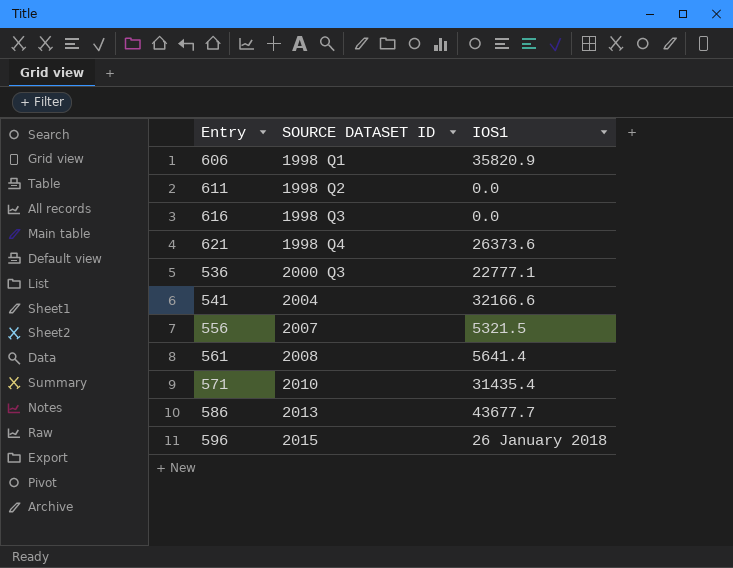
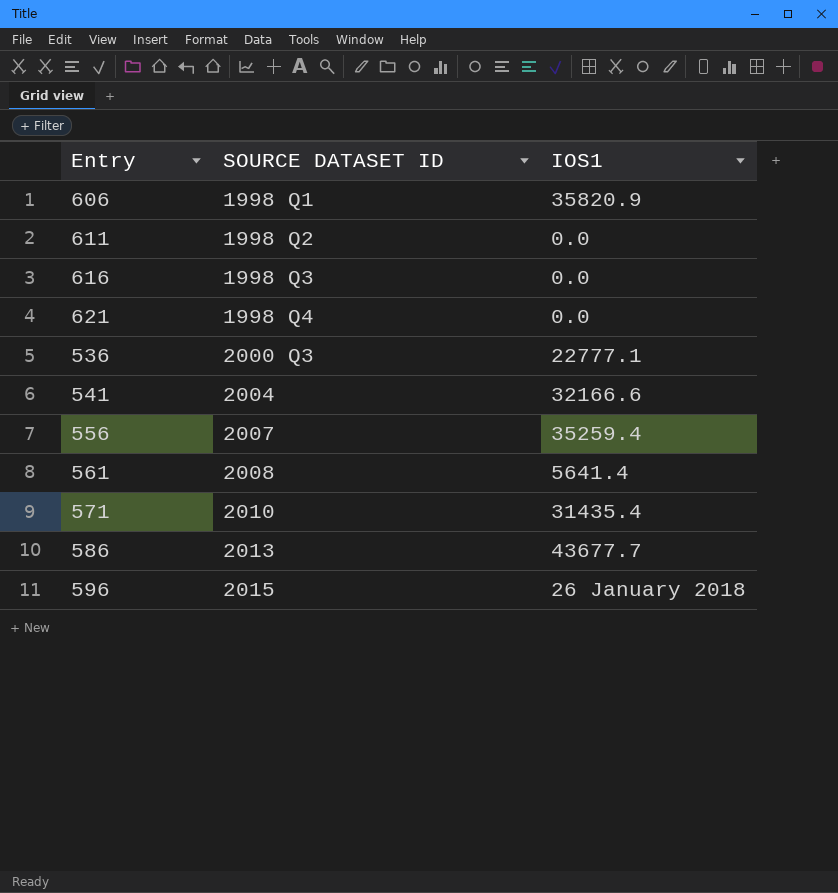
621 | IOS1: 26373.6 -> 0.0
556 | IOS1: 5321.5 -> 35259.4

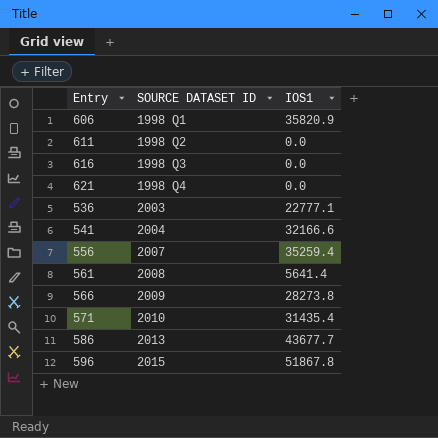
536 | SOURCE DATASET ID: 2000 Q3 -> 2003
row 566: none -> 2009 | 28273.8
596 | IOS1: 26 January 2018 -> 51867.8

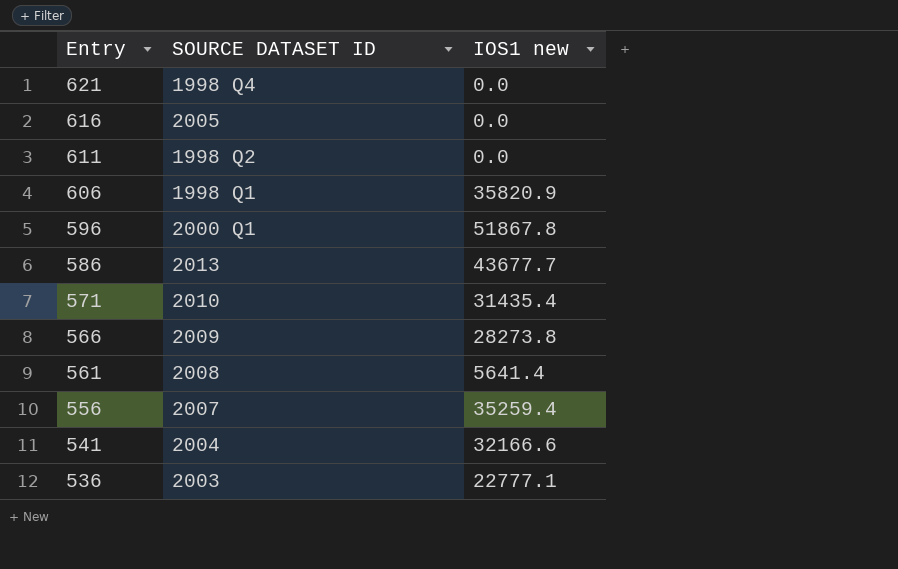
row order: SOURCE DATASET ID ascending -> Entry descending
column name: IOS1 -> IOS1 new
616 | SOURCE DATASET ID: 1998 Q3 -> 2005
596 | SOURCE DATASET ID: 2015 -> 2000 Q1

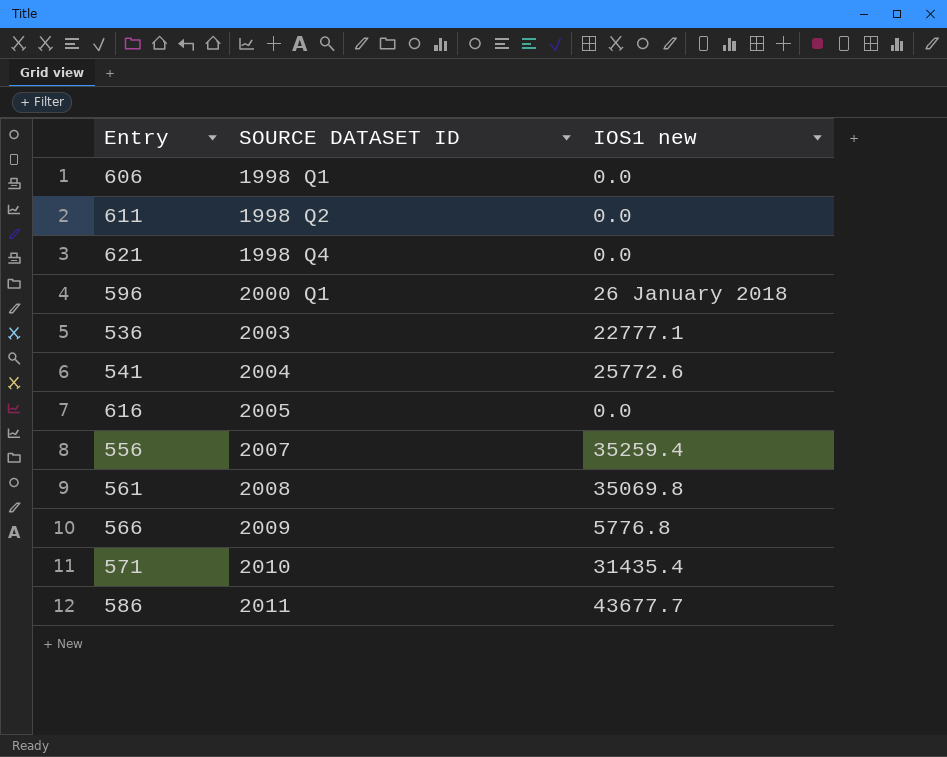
row order: Entry descending -> SOURCE DATASET ID ascending
606 | IOS1 new: 35820.9 -> 0.0
596 | IOS1 new: 51867.8 -> 26 January 2018
541 | IOS1 new: 32166.6 -> 25772.6
561 | IOS1 new: 5641.4 -> 35069.8
566 | IOS1 new: 28273.8 -> 5776.8
586 | SOURCE DATASET ID: 2013 -> 2011

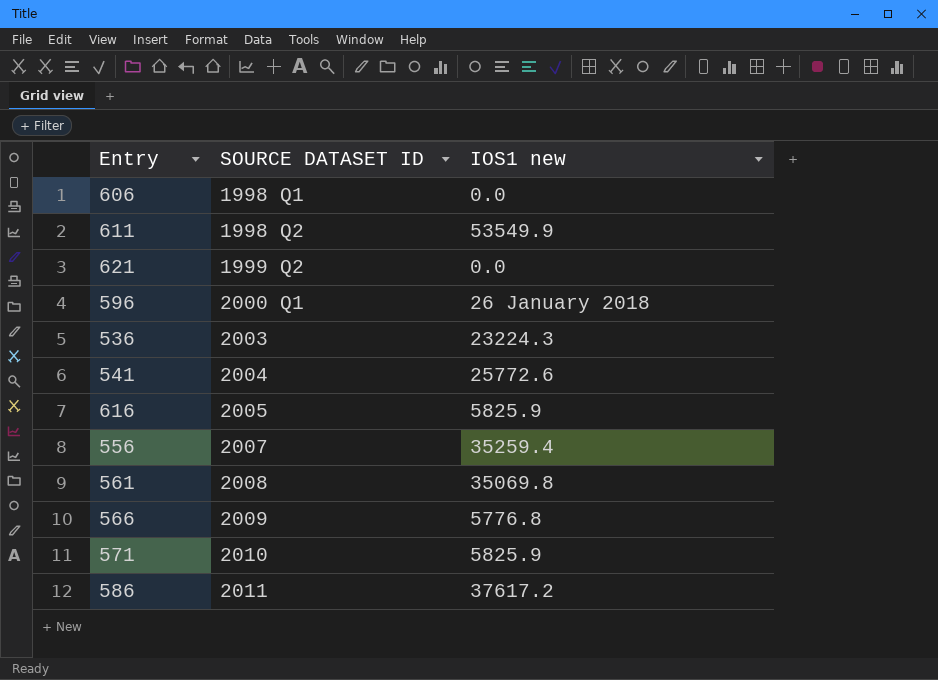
611 | IOS1 new: 0.0 -> 53549.9
621 | SOURCE DATASET ID: 1998 Q4 -> 1999 Q2
536 | IOS1 new: 22777.1 -> 23224.3
616 | IOS1 new: 0.0 -> 5825.9
571 | IOS1 new: 31435.4 -> 5825.9
586 | IOS1 new: 43677.7 -> 37617.2

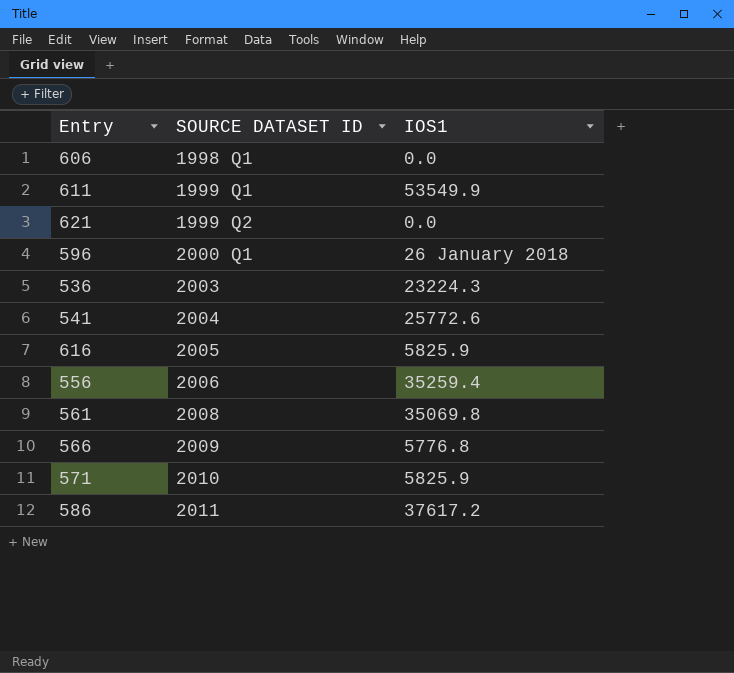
column name: IOS1 new -> IOS1
611 | SOURCE DATASET ID: 1998 Q2 -> 1999 Q1
556 | SOURCE DATASET ID: 2007 -> 2006

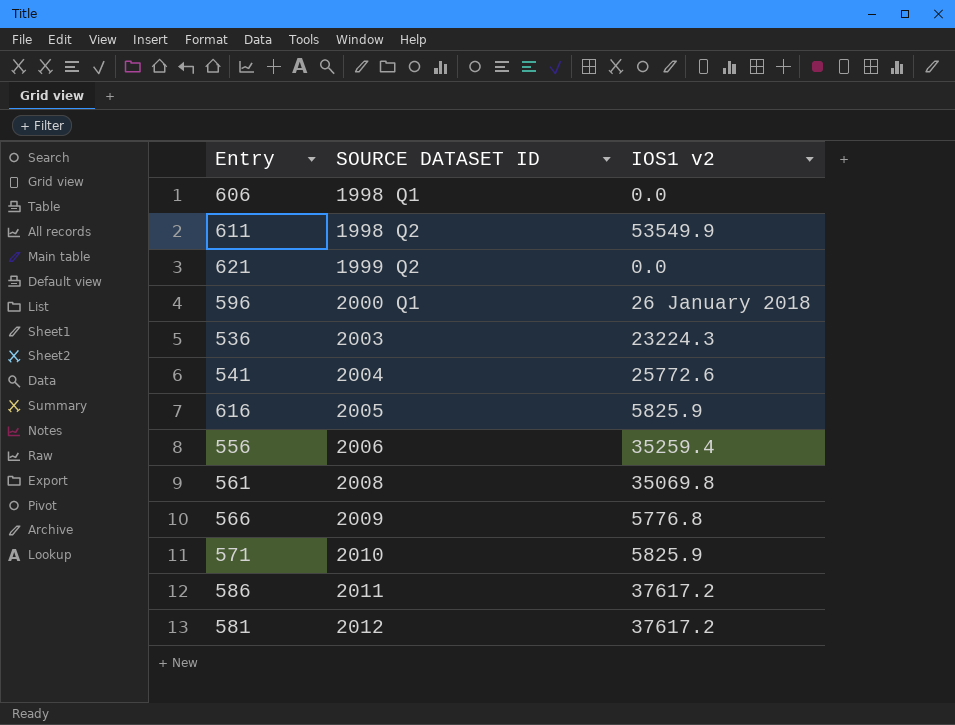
column name: IOS1 -> IOS1 v2
611 | SOURCE DATASET ID: 1999 Q1 -> 1998 Q2
row 581: none -> 2012 | 37617.2

